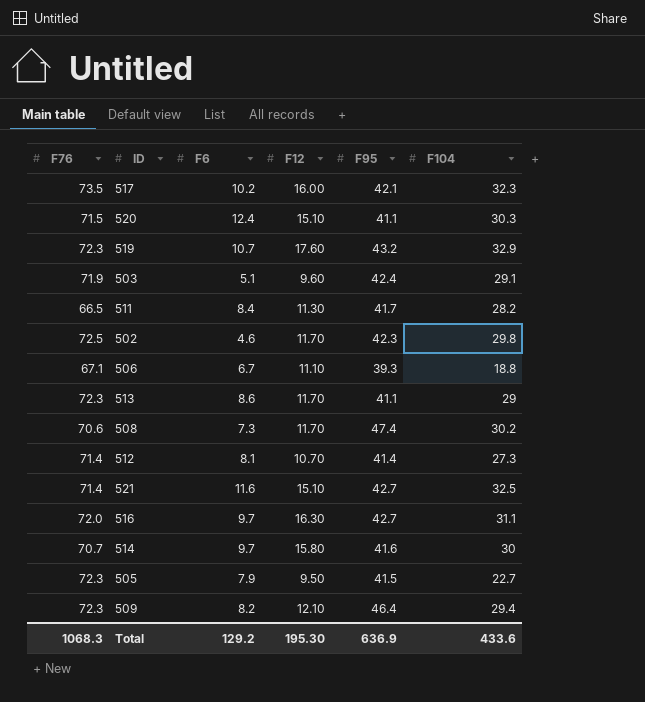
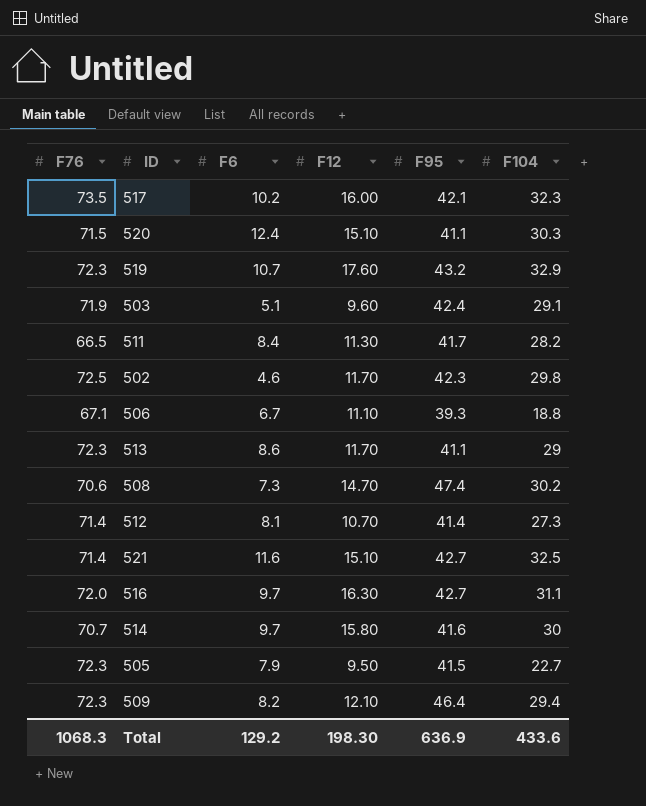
508 | F12: 11.70 -> 14.70
Total | F12: 195.30 -> 198.30

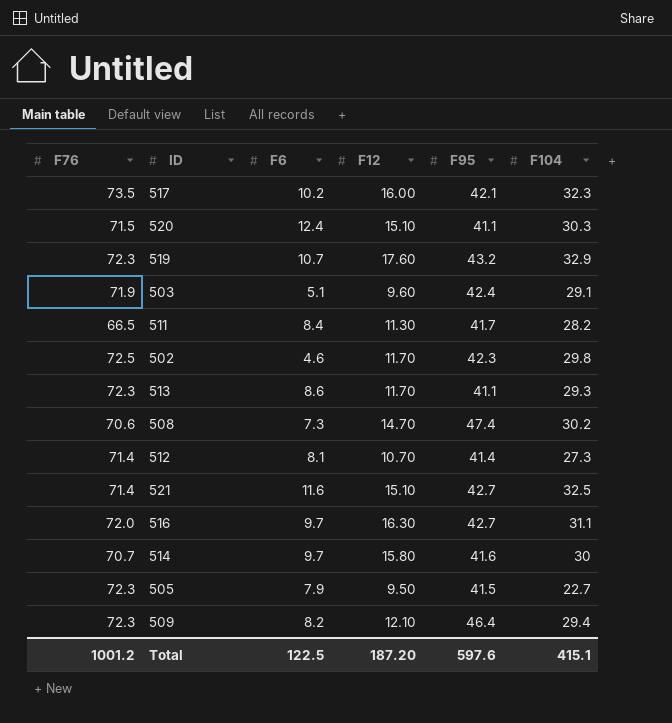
row 506: 67.1 | 6.7 | 11.10 | 39.3 | 18.8 -> none
513 | F104: 29 -> 29.3
Total | F76: 1068.3 -> 1001.2
Total | F6: 129.2 -> 122.5
Total | F12: 198.30 -> 187.20
Total | F95: 636.9 -> 597.6
Total | F104: 433.6 -> 415.1

